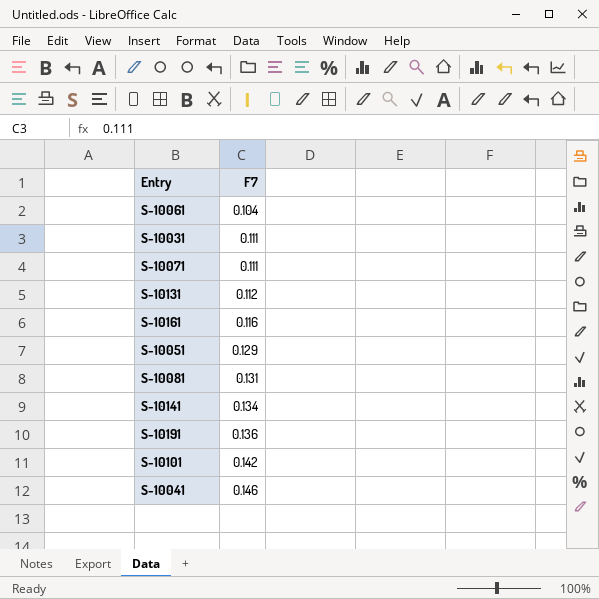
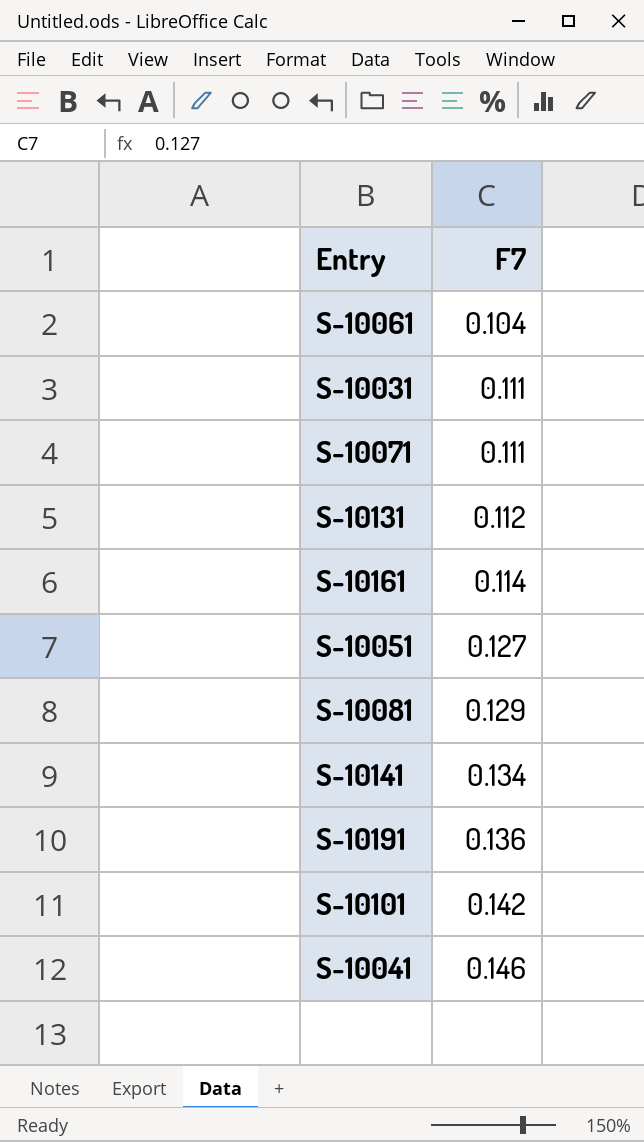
S-10161 | F7: 0.116 -> 0.114
S-10051 | F7: 0.129 -> 0.127
S-10081 | F7: 0.131 -> 0.129

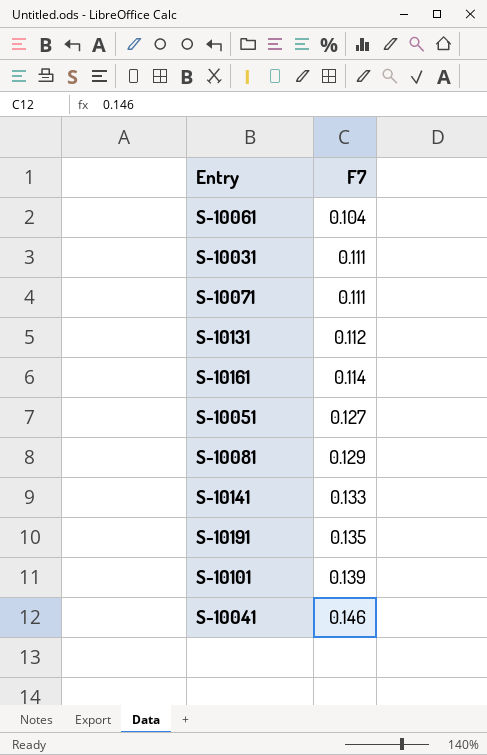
S-10141 | F7: 0.134 -> 0.133
S-10191 | F7: 0.136 -> 0.135
S-10101 | F7: 0.142 -> 0.139

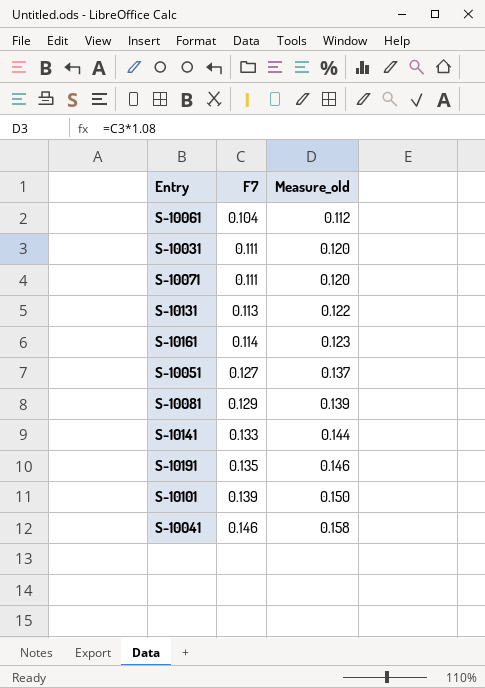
column Measure_old | formula: none -> [F7] * 1.08
S-10131 | F7: 0.112 -> 0.113

